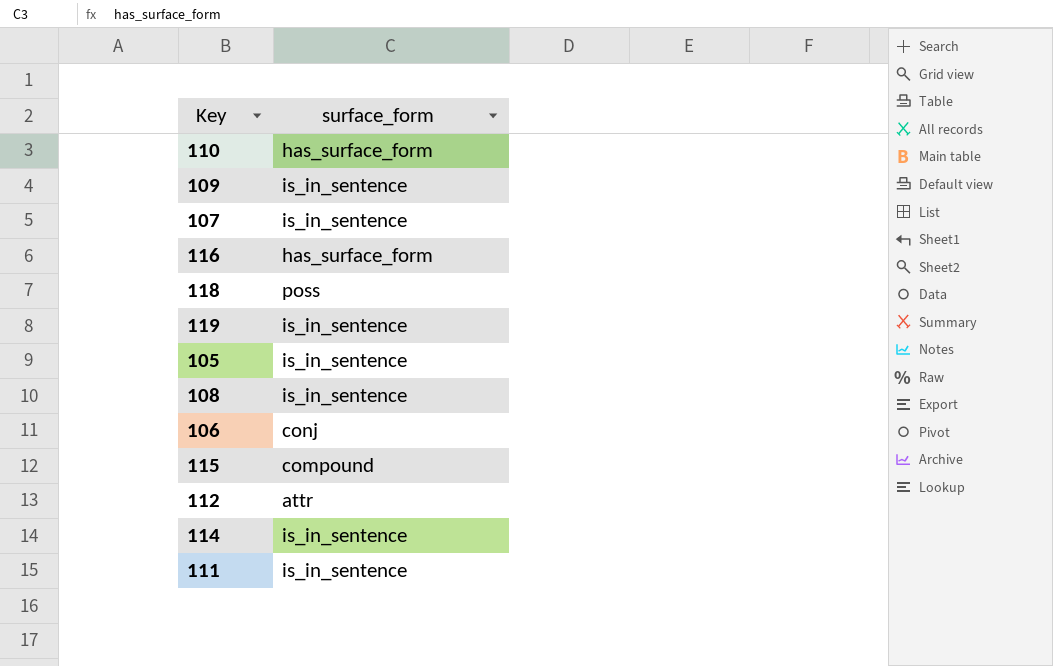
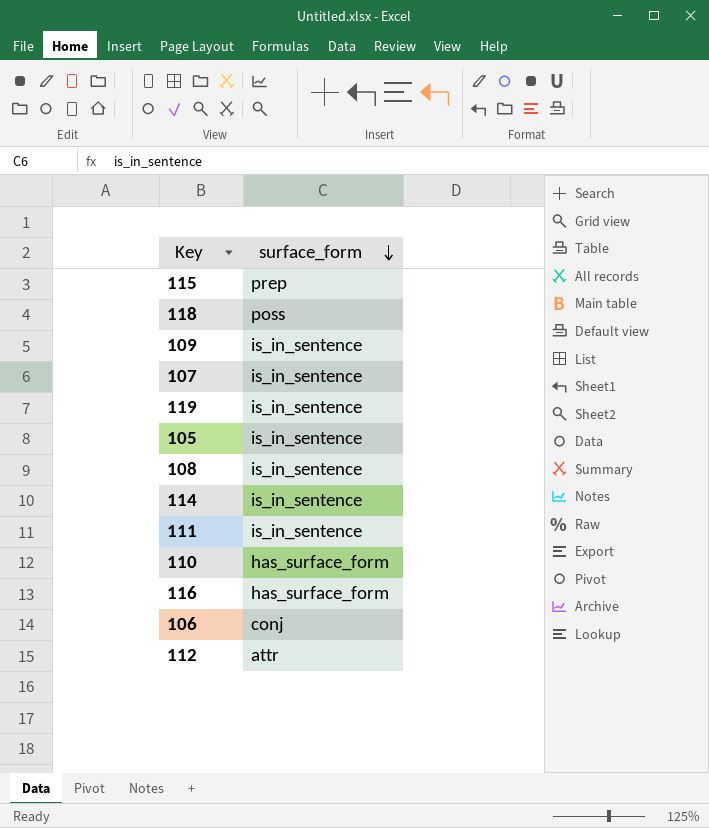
row order: none -> surface_form descending
115 | surface_form: compound -> prep

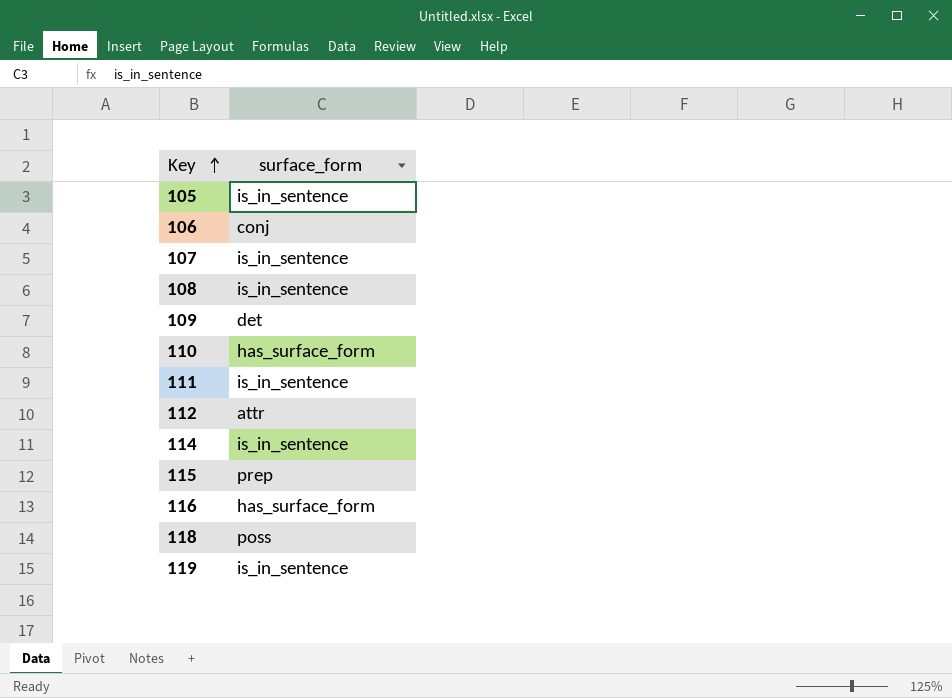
row order: surface_form descending -> Key ascending
109 | surface_form: is_in_sentence -> det

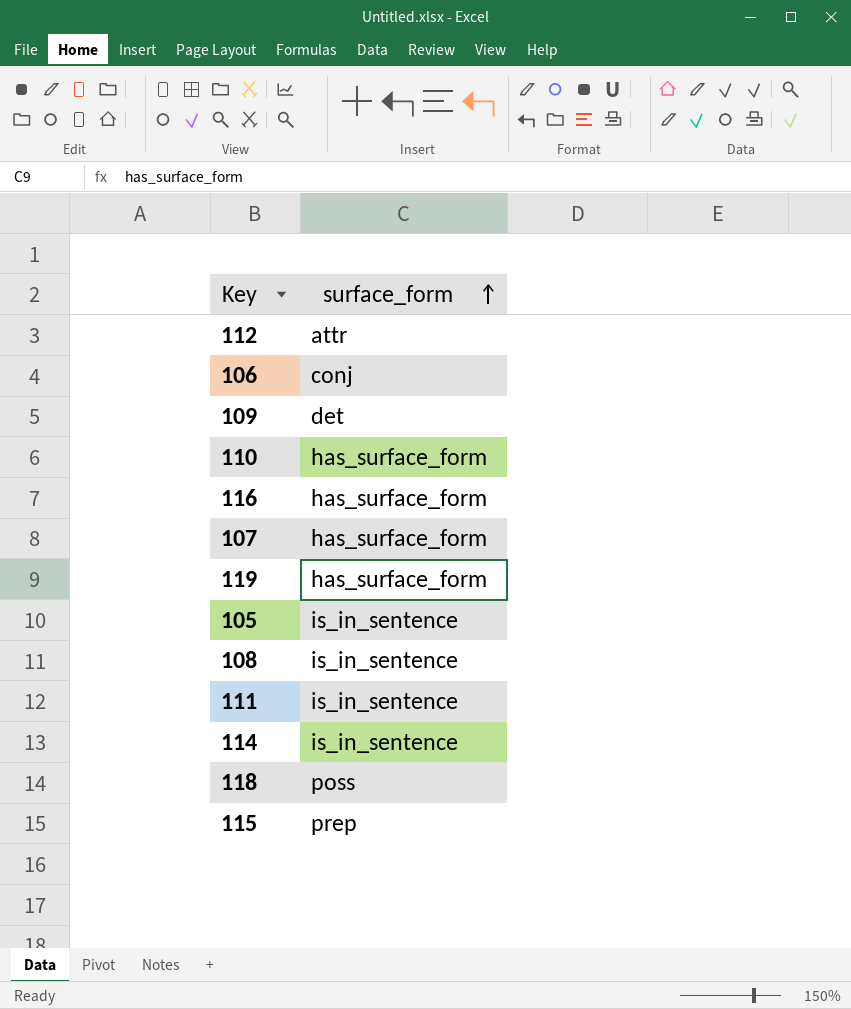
row order: Key ascending -> surface_form ascending
107 | surface_form: is_in_sentence -> has_surface_form
119 | surface_form: is_in_sentence -> has_surface_form

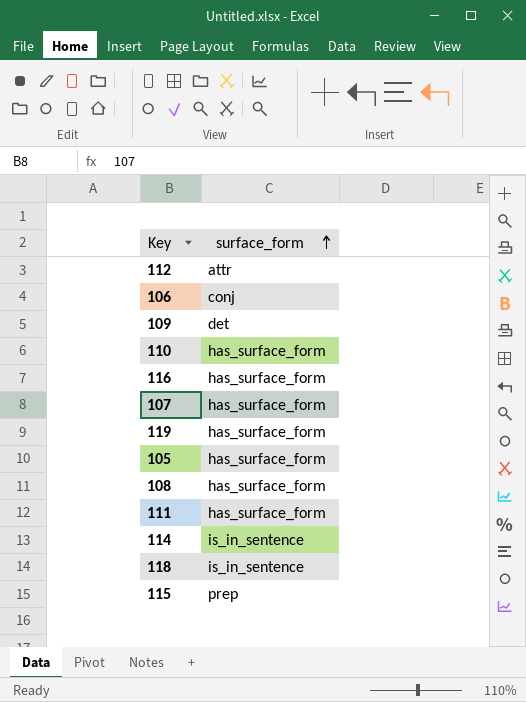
105 | surface_form: is_in_sentence -> has_surface_form
108 | surface_form: is_in_sentence -> has_surface_form
111 | surface_form: is_in_sentence -> has_surface_form
118 | surface_form: poss -> is_in_sentence

